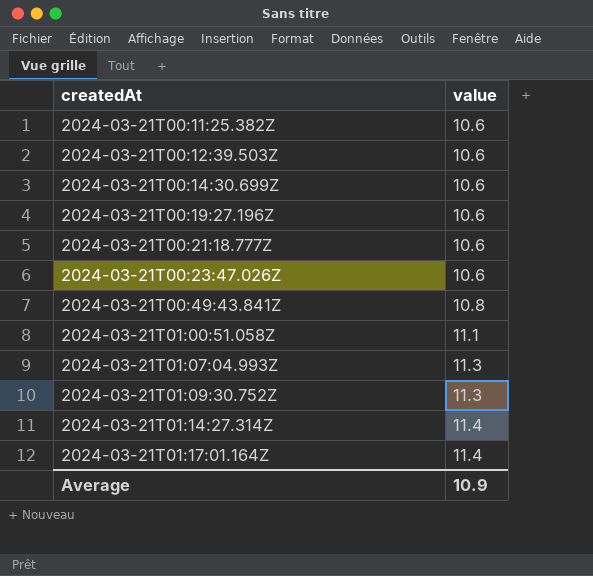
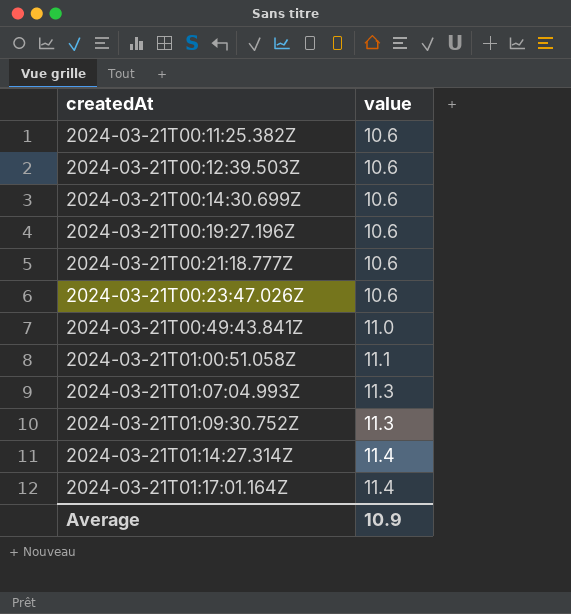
2024-03-21T00:49:43.841Z | value: 10.8 -> 11.0

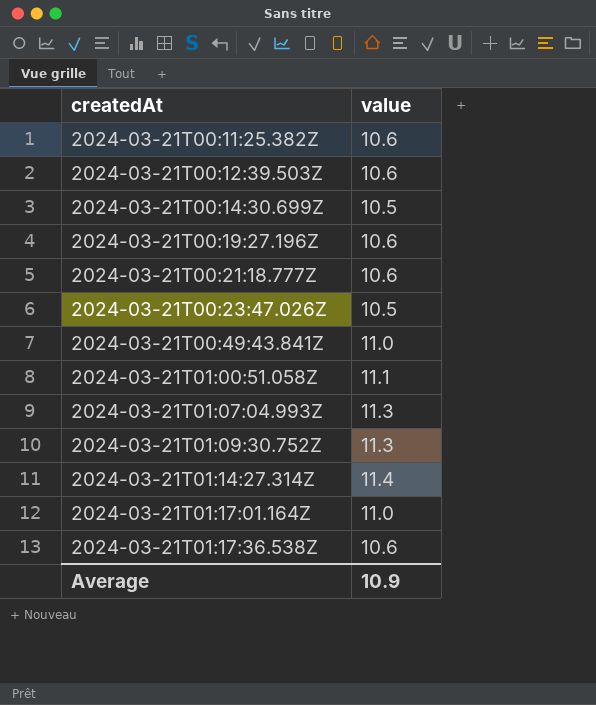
2024-03-21T00:14:30.699Z | value: 10.6 -> 10.5
2024-03-21T00:23:47.026Z | value: 10.6 -> 10.5
2024-03-21T01:17:01.164Z | value: 11.4 -> 11.0
row 2024-03-21T01:17:36.538Z: none -> 10.6

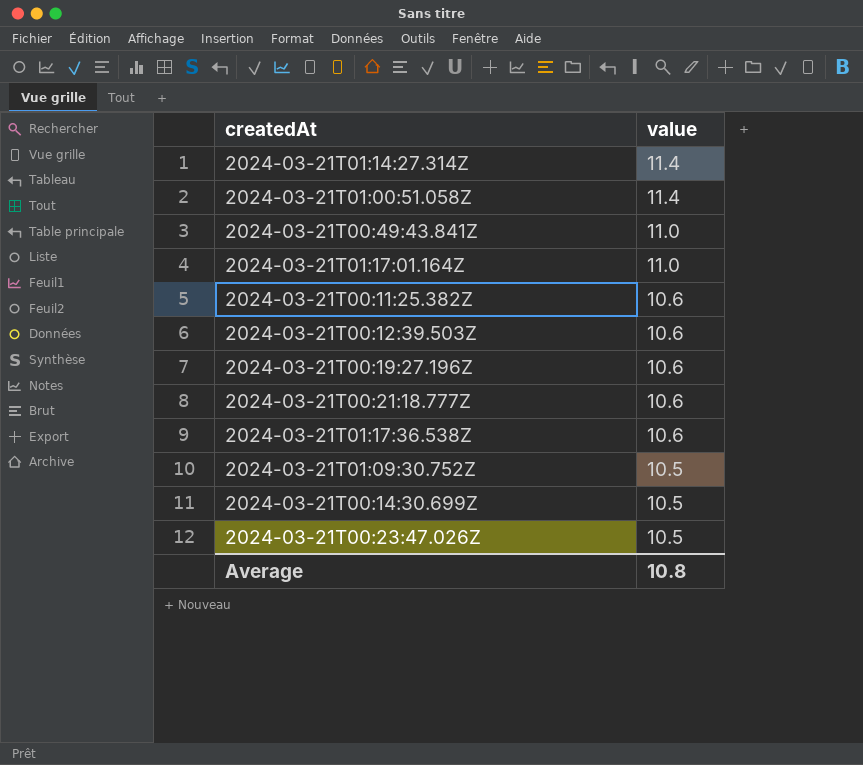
row order: createdAt ascending -> value descending
row 2024-03-21T01:07:04.993Z: 11.3 -> none
2024-03-21T01:00:51.058Z | value: 11.1 -> 11.4
2024-03-21T01:09:30.752Z | value: 11.3 -> 10.5
Average | value: 10.9 -> 10.8

